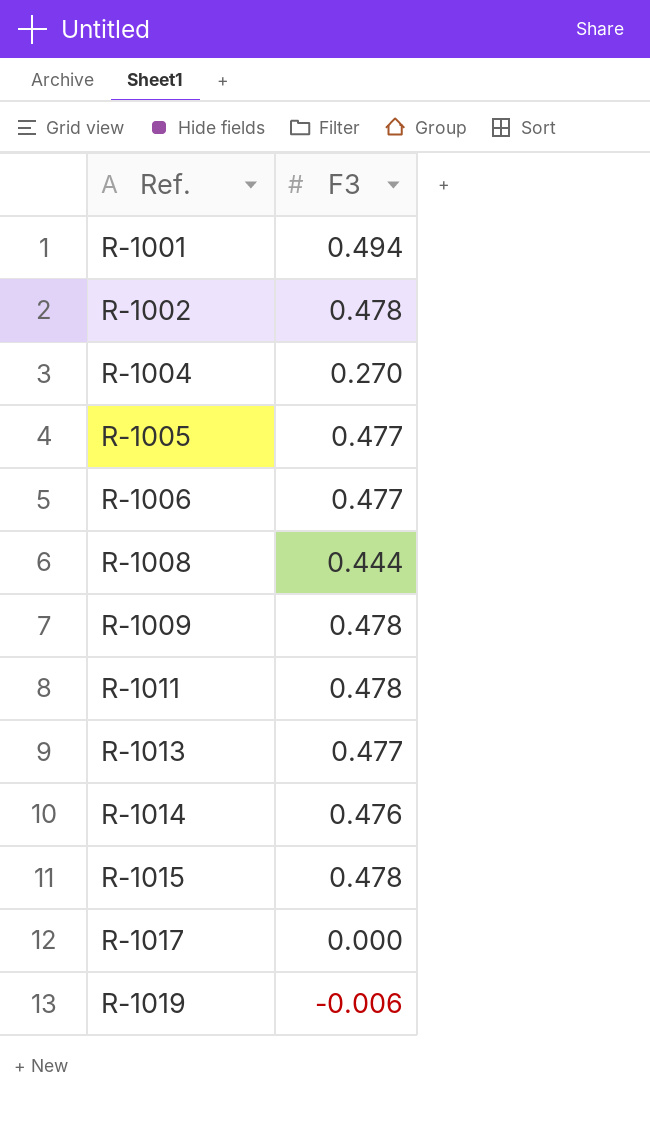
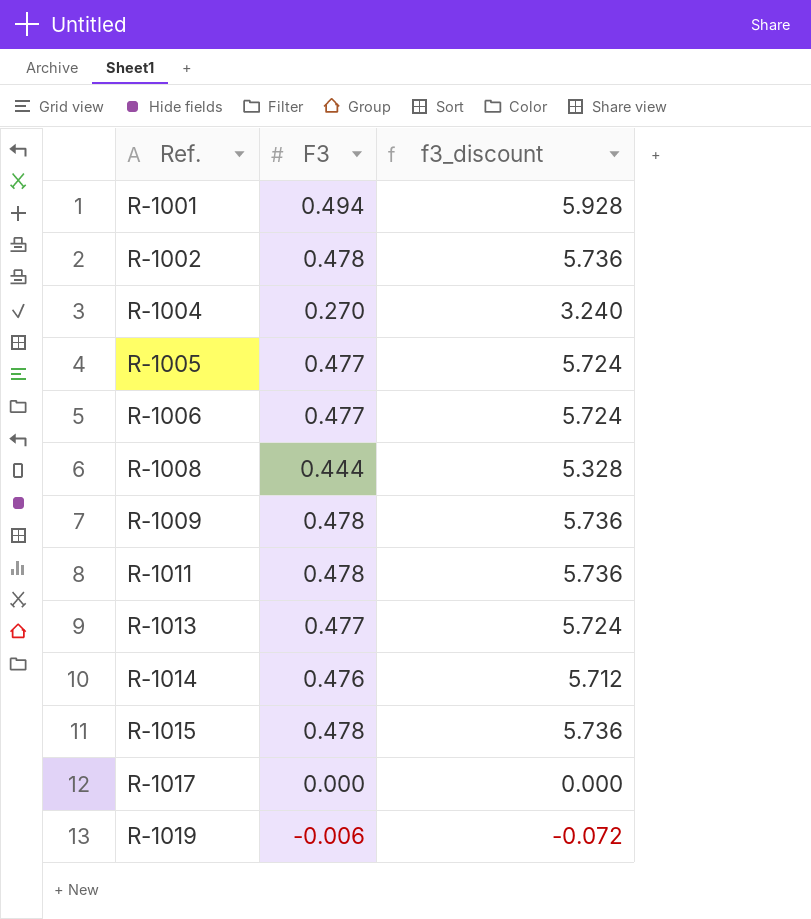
column f3_discount | formula: none -> [F3] * 12

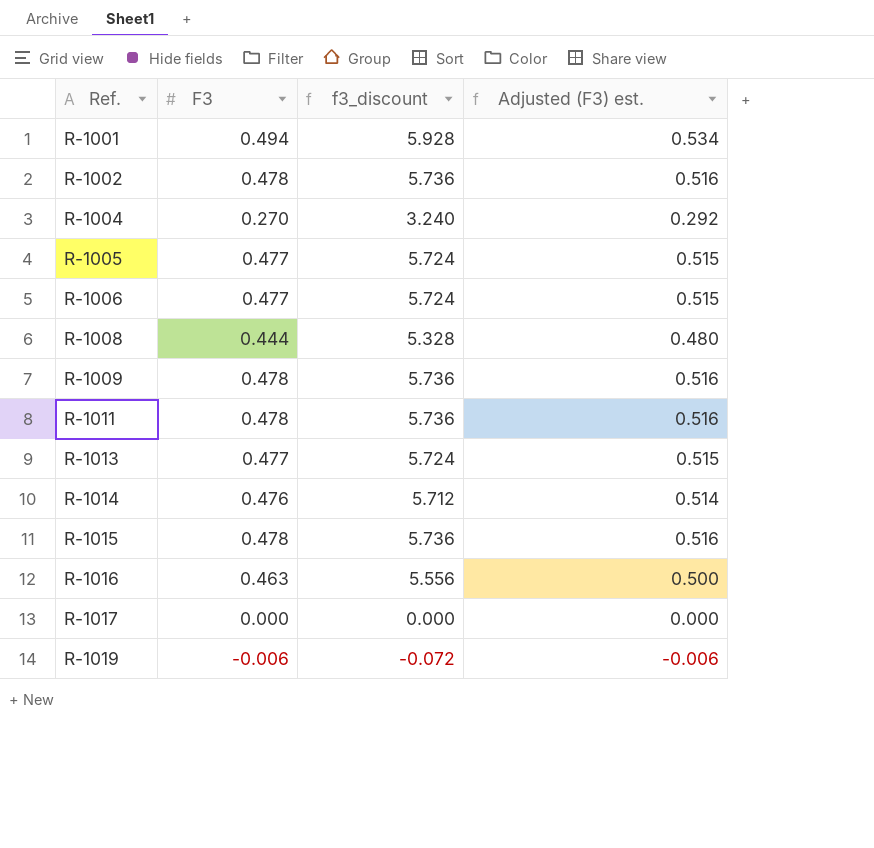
column Adjusted (F3) est. | formula: none -> [F3] * 1.08
row R-1016: none -> 0.463 | 5.556 | 0.500

